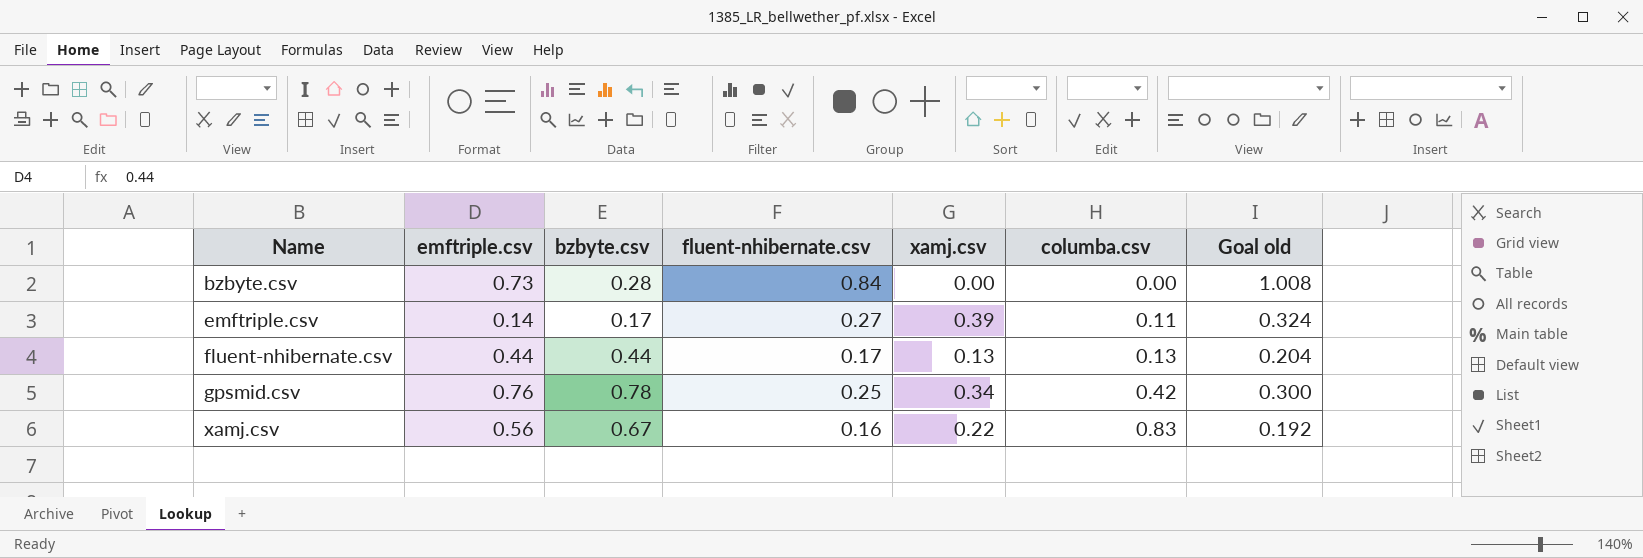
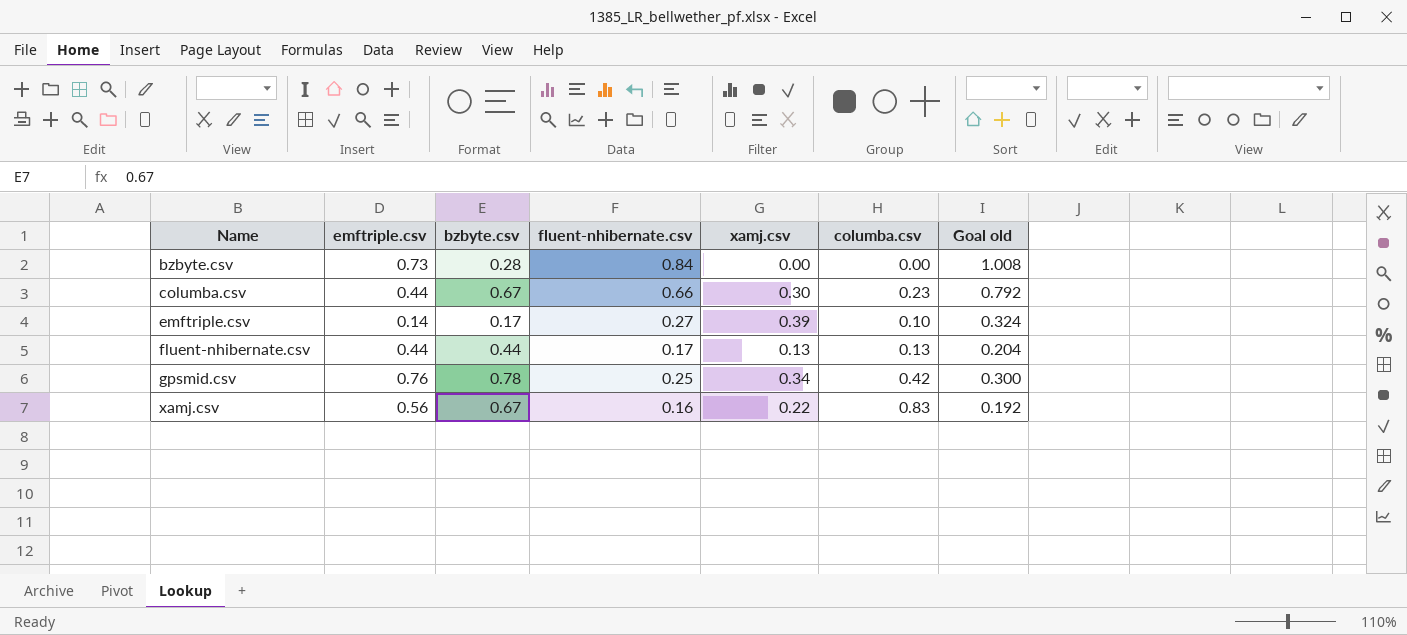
row columba.csv: none -> 0.44 | 0.67 | 0.66 | 0.30 | 0.23 | 0.792
emftriple.csv | columba.csv: 0.11 -> 0.10

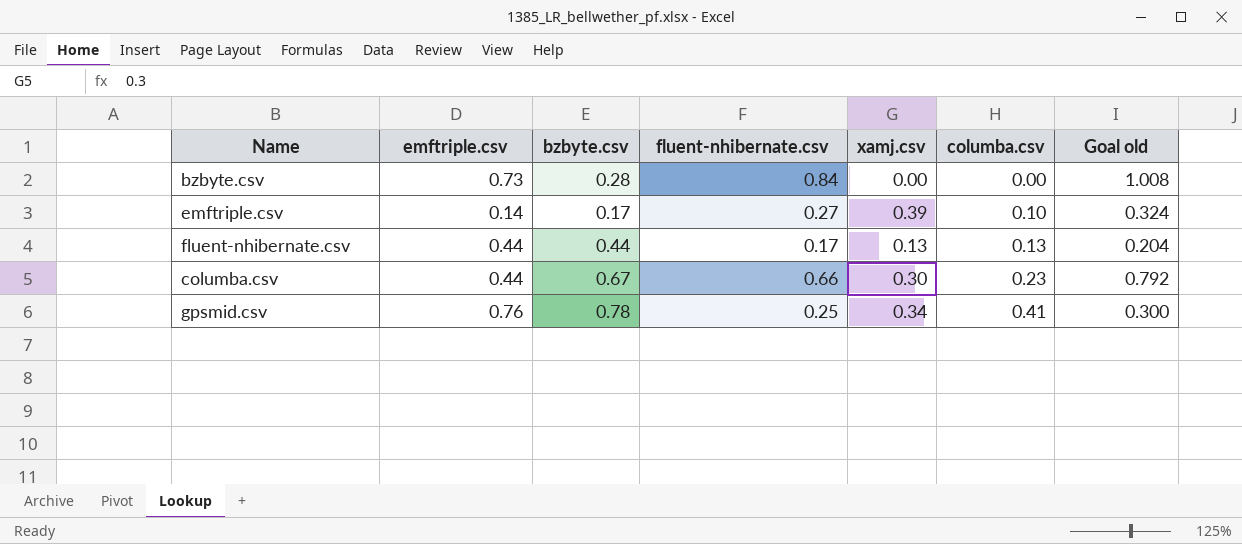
row order: Name ascending -> columba.csv ascending
row xamj.csv: 0.56 | 0.67 | 0.16 | 0.22 | 0.83 | 0.192 -> none
gpsmid.csv | columba.csv: 0.42 -> 0.41

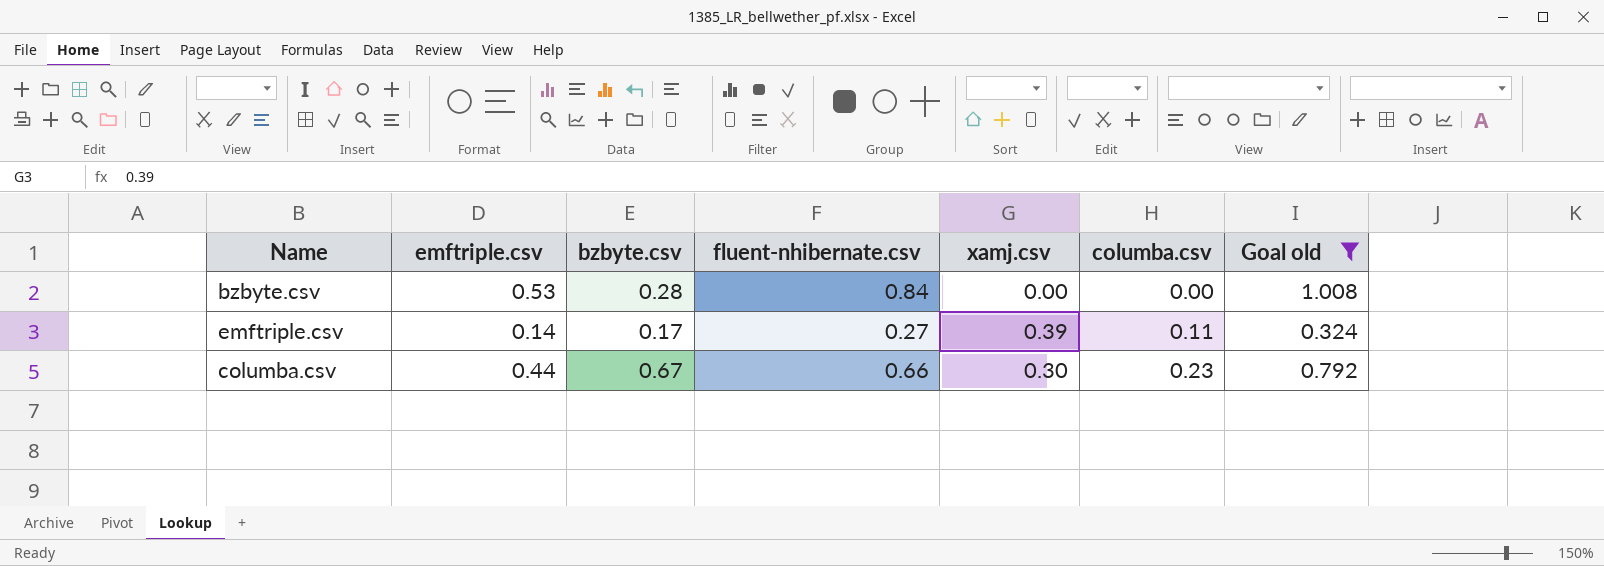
filter: none -> Goal old >= 0.324
bzbyte.csv | emftriple.csv: 0.73 -> 0.53
emftriple.csv | columba.csv: 0.10 -> 0.11

